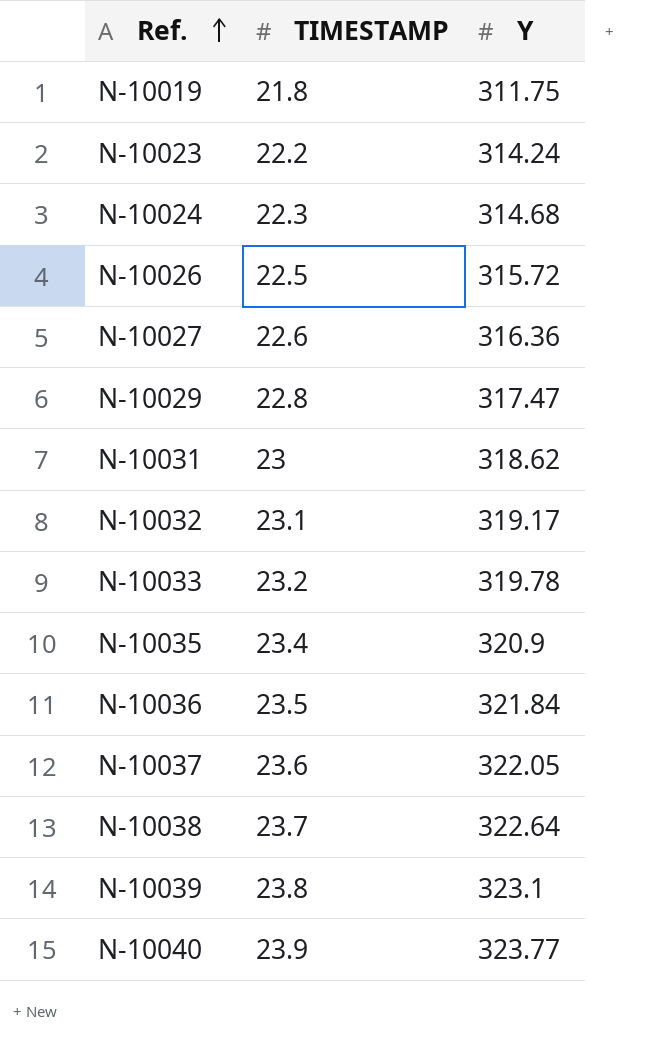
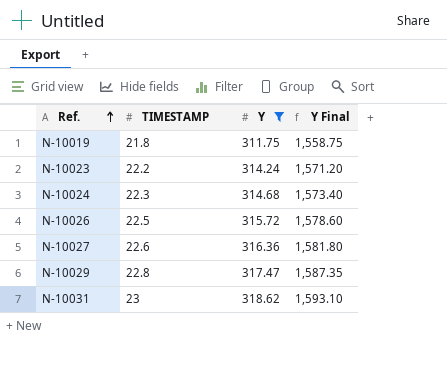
filter: none -> Y <= 318.62
column Y Final | formula: none -> [Y] * 5

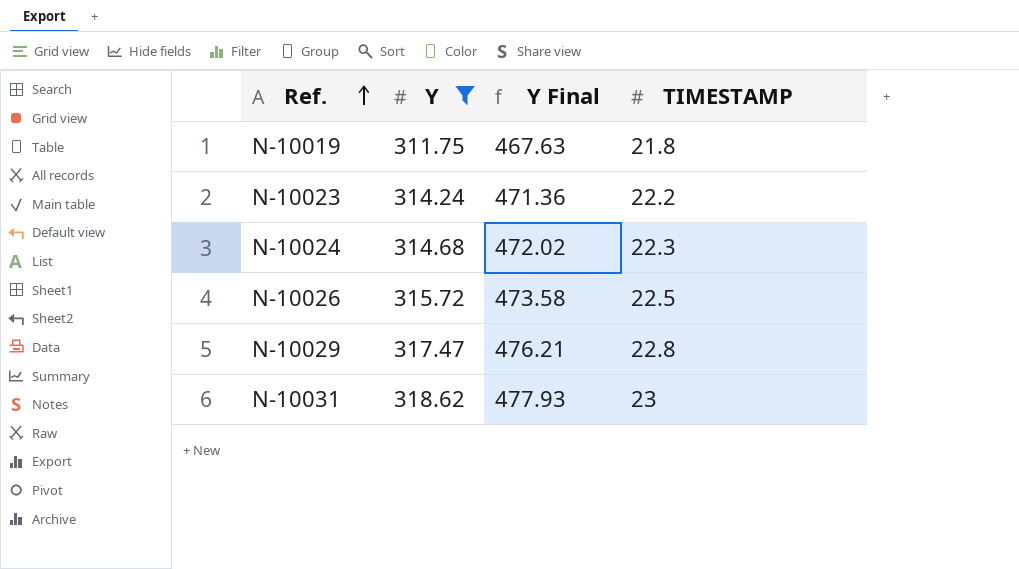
column Y Final | formula: [Y] * 5 -> [Y] * 1.5
column TIMESTAMP | position: 2 -> 4
row N-10027: 22.6 | 316.36 | 1,581.80 -> none

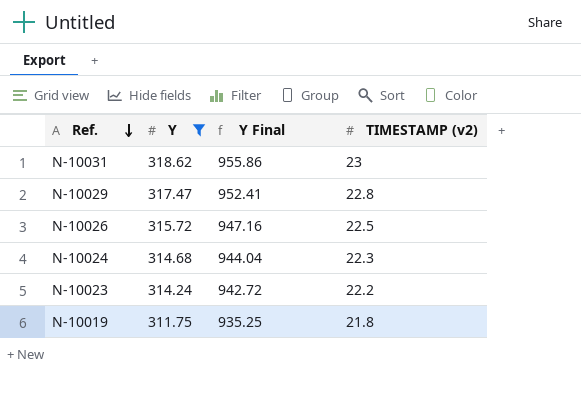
row order: Ref. ascending -> Ref. descending
column Y Final | formula: [Y] * 1.5 -> [Y] * 3
column name: TIMESTAMP -> TIMESTAMP (v2)

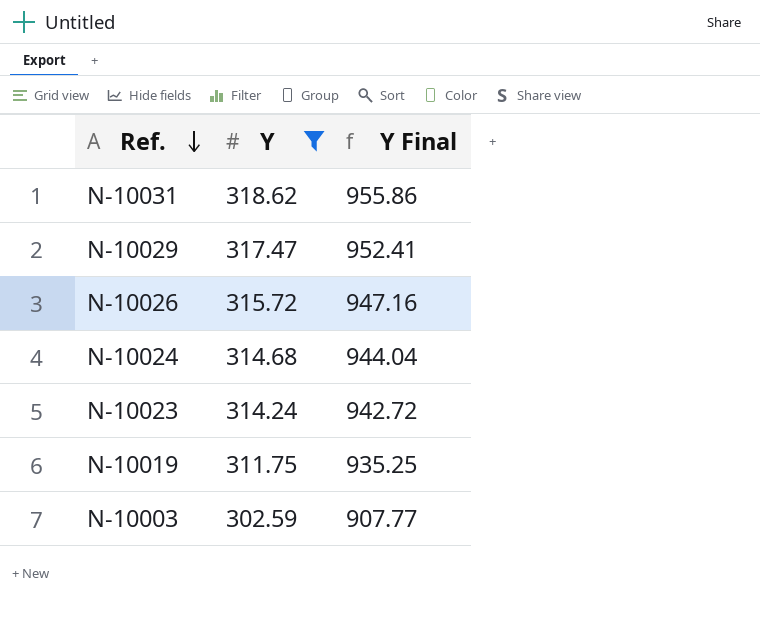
column TIMESTAMP (v2) | position: 4 -> none
row N-10003: none -> 302.59 | 907.77

